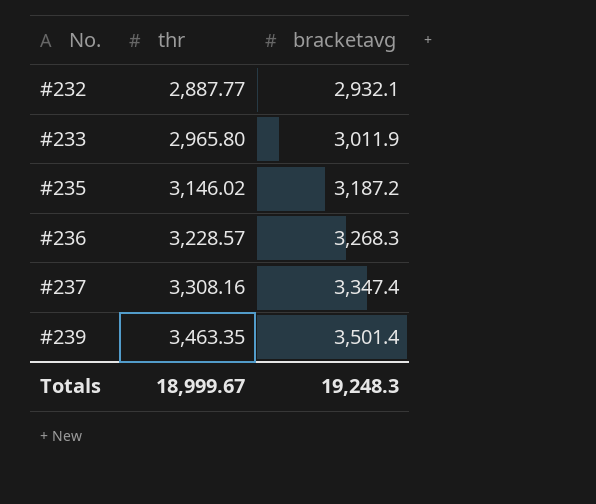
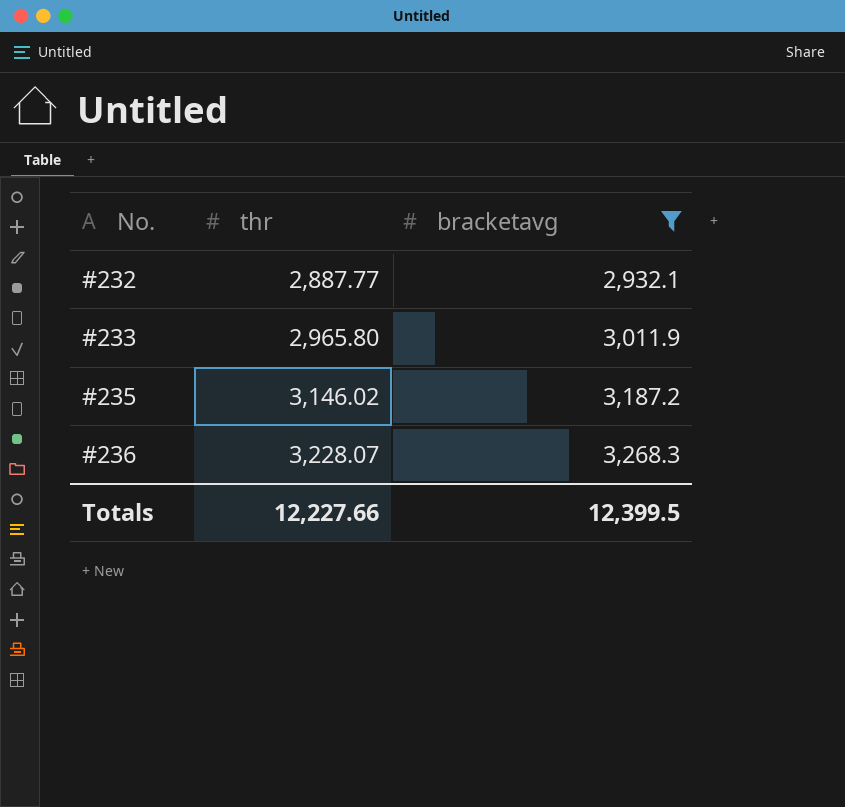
filter: none -> bracketavg <= 3,268.3
#236 | thr: 3,228.57 -> 3,228.07
Totals | thr: 18,999.67 -> 12,227.66
Totals | bracketavg: 19,248.3 -> 12,399.5

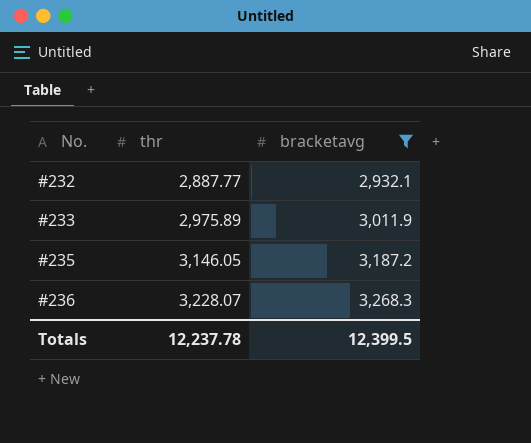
#233 | thr: 2,965.80 -> 2,975.89
#235 | thr: 3,146.02 -> 3,146.05
Totals | thr: 12,227.66 -> 12,237.78

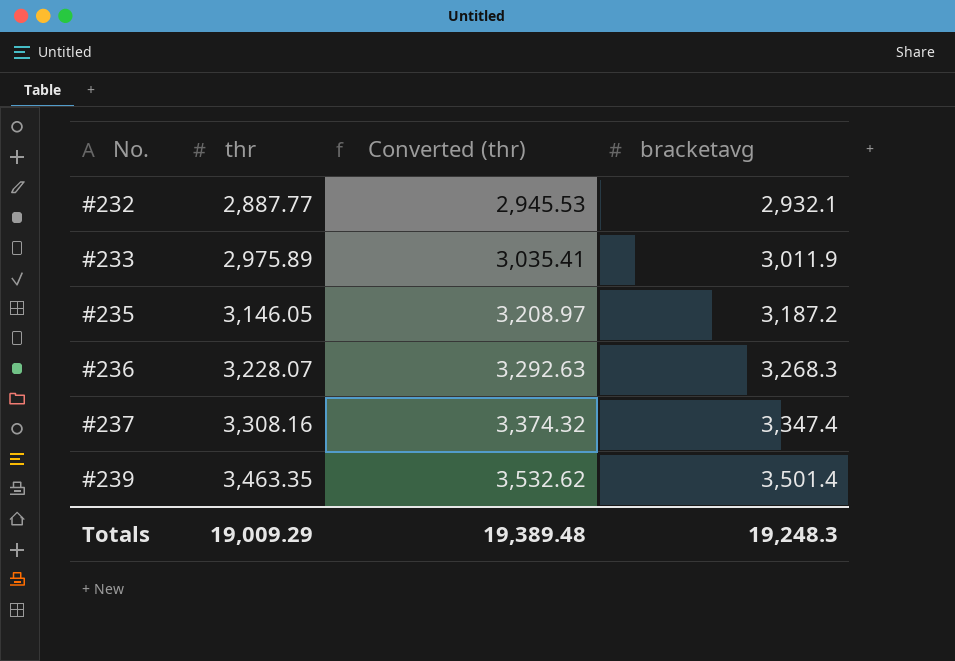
filter: bracketavg <= 3,268.3 -> none
column Converted (thr) | formula: none -> [thr] * 1.02
Totals | thr: 12,237.78 -> 19,009.29
Totals | bracketavg: 12,399.5 -> 19,248.3

